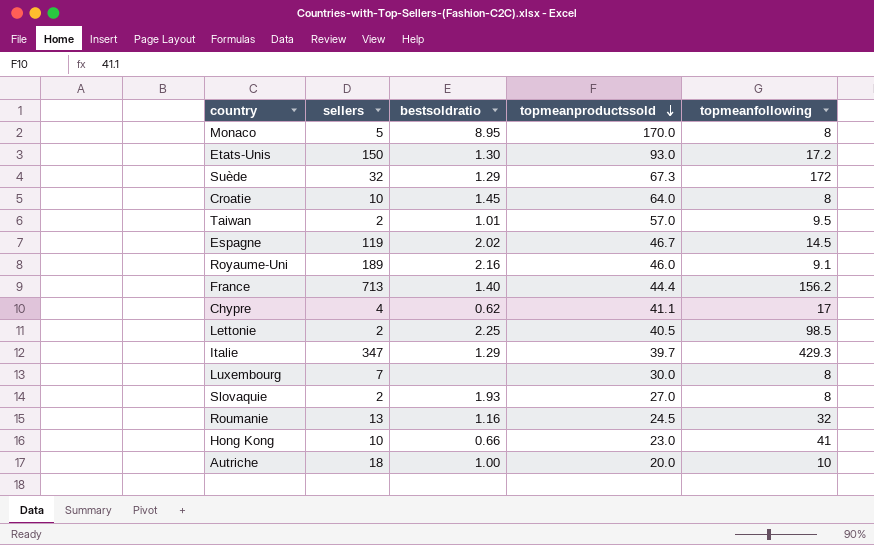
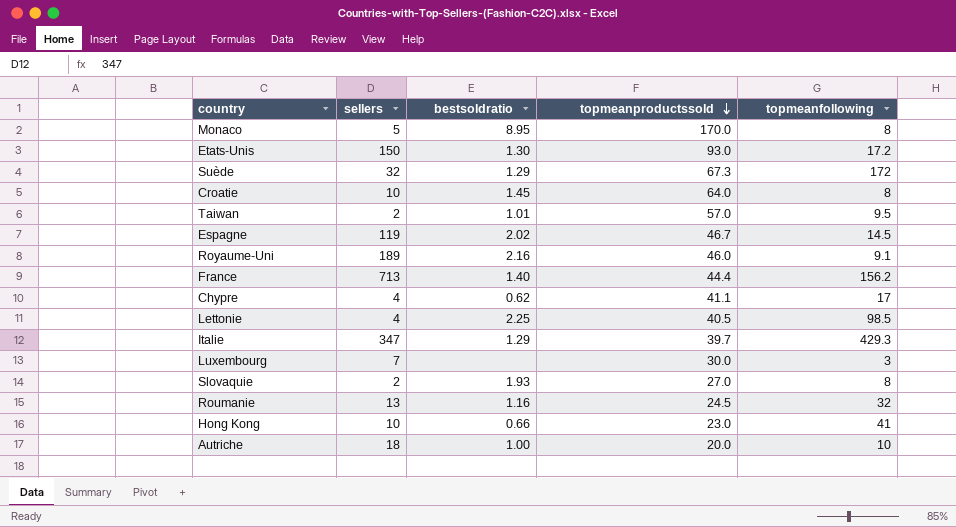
Lettonie | sellers: 2 -> 4
Luxembourg | topmeanfollowing: 8 -> 3

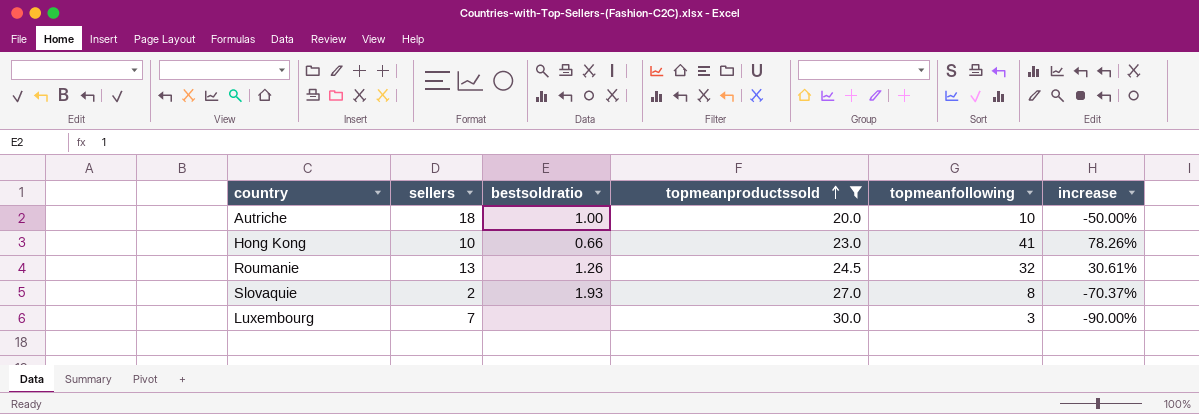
filter: none -> topmeanproductssold <= 30.0
row order: topmeanproductssold descending -> topmeanproductssold ascending
column increase | formula: none -> ([topmeanfollowing] - [topmeanproductssold]) / [topmeanproductssold]
Roumanie | bestsoldratio: 1.16 -> 1.26

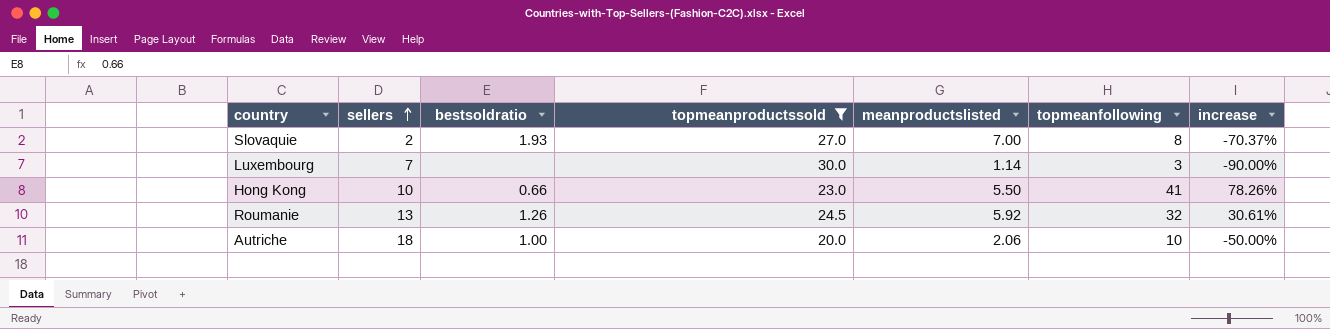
row order: topmeanproductssold ascending -> sellers ascending
column meanproductslisted | position: none -> 5

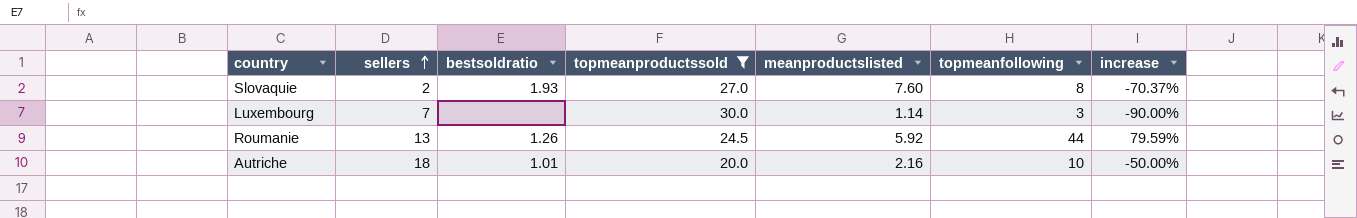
row Hong Kong: 10 | 0.66 | 23.0 | 5.50 | 41 | 78.26% -> none
Slovaquie | meanproductslisted: 7.00 -> 7.60
Roumanie | topmeanfollowing: 32 -> 44
Roumanie | increase: 30.61% -> 79.59%
Autriche | bestsoldratio: 1.00 -> 1.01
Autriche | meanproductslisted: 2.06 -> 2.16

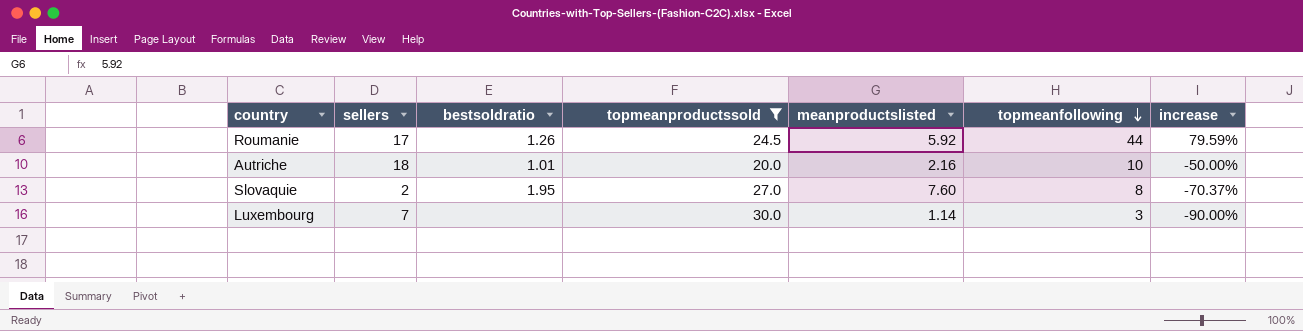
row order: sellers ascending -> topmeanfollowing descending
Roumanie | sellers: 13 -> 17
Slovaquie | bestsoldratio: 1.93 -> 1.95

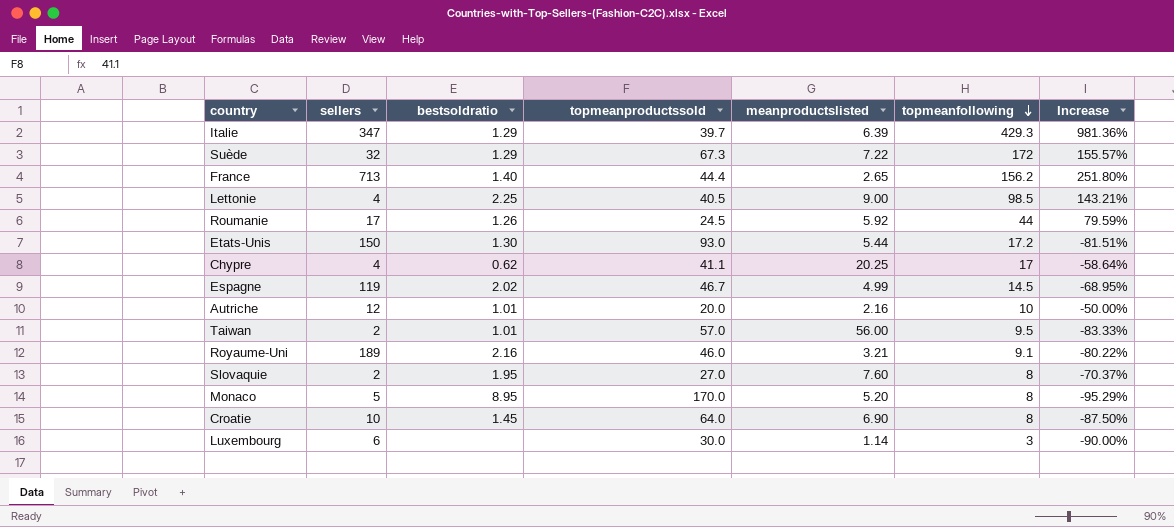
filter: topmeanproductssold <= 30.0 -> none
column name: increase -> Increase
Autriche | sellers: 18 -> 12
Luxembourg | sellers: 7 -> 6

